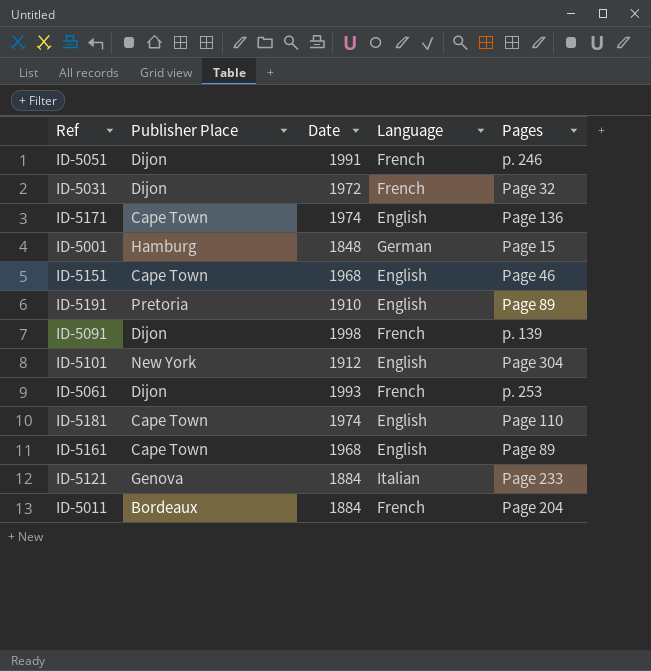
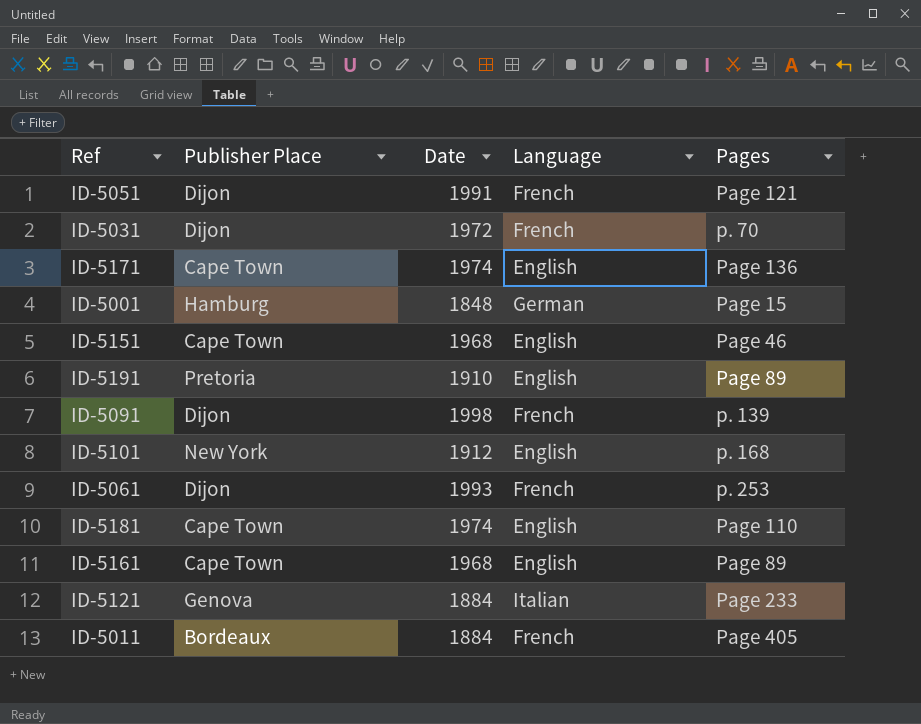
ID-5051 | Pages: p. 246 -> Page 121
ID-5031 | Pages: Page 32 -> p. 70
ID-5101 | Pages: Page 304 -> p. 168
ID-5011 | Pages: Page 204 -> Page 405

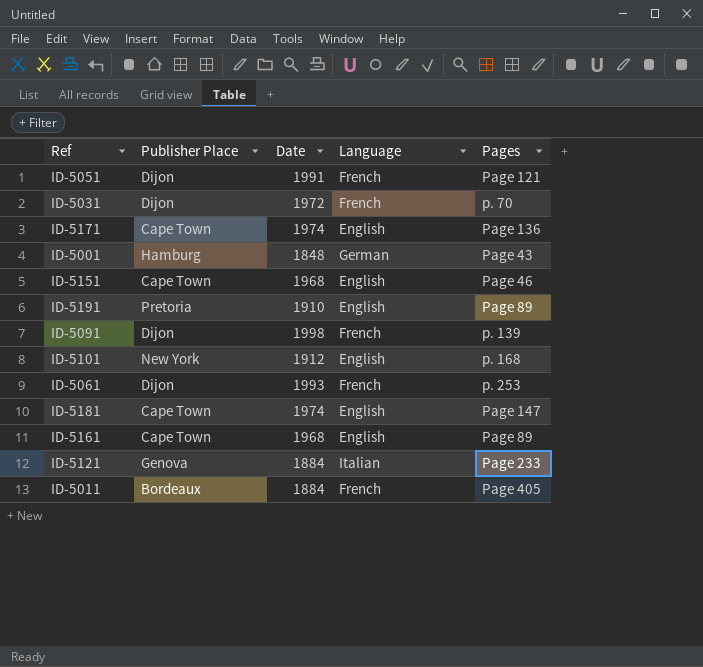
ID-5001 | Pages: Page 15 -> Page 43
ID-5181 | Pages: Page 110 -> Page 147

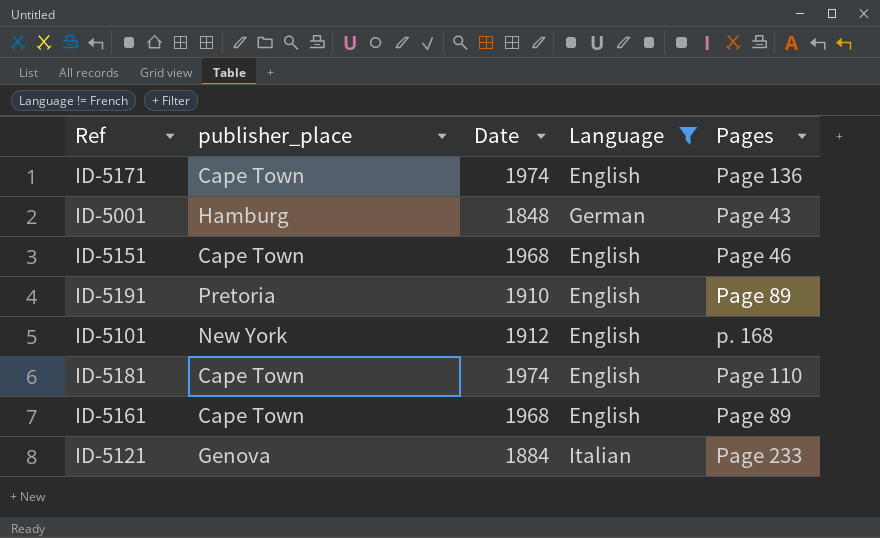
filter: none -> Language != French
column name: Publisher Place -> publisher_place
ID-5181 | Pages: Page 147 -> Page 110

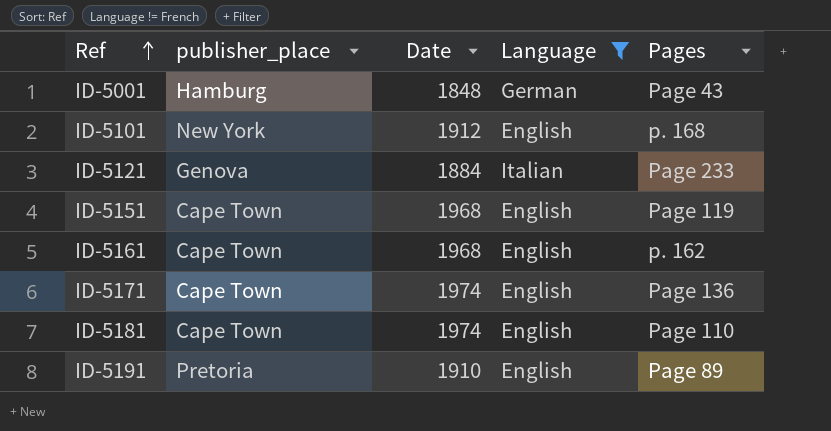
row order: none -> Ref ascending
ID-5151 | Pages: Page 46 -> Page 119
ID-5161 | Pages: Page 89 -> p. 162

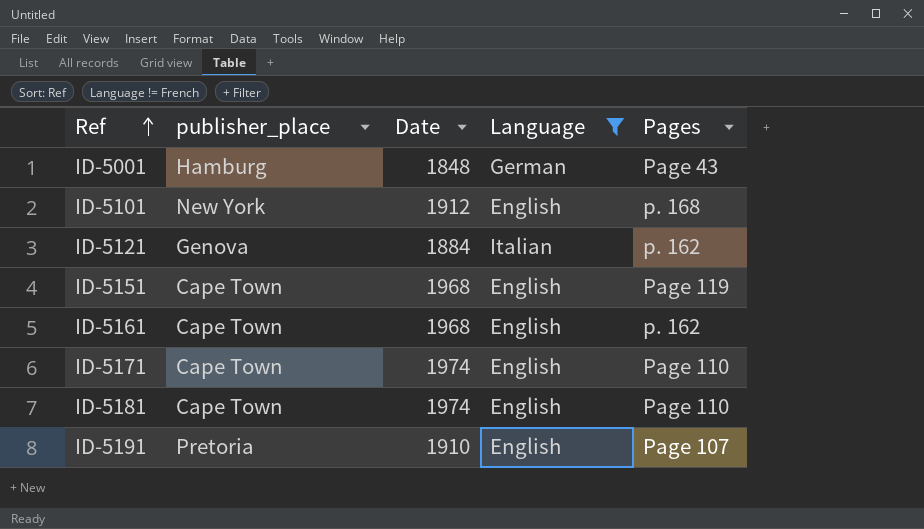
ID-5121 | Pages: Page 233 -> p. 162
ID-5171 | Pages: Page 136 -> Page 110
ID-5191 | Pages: Page 89 -> Page 107

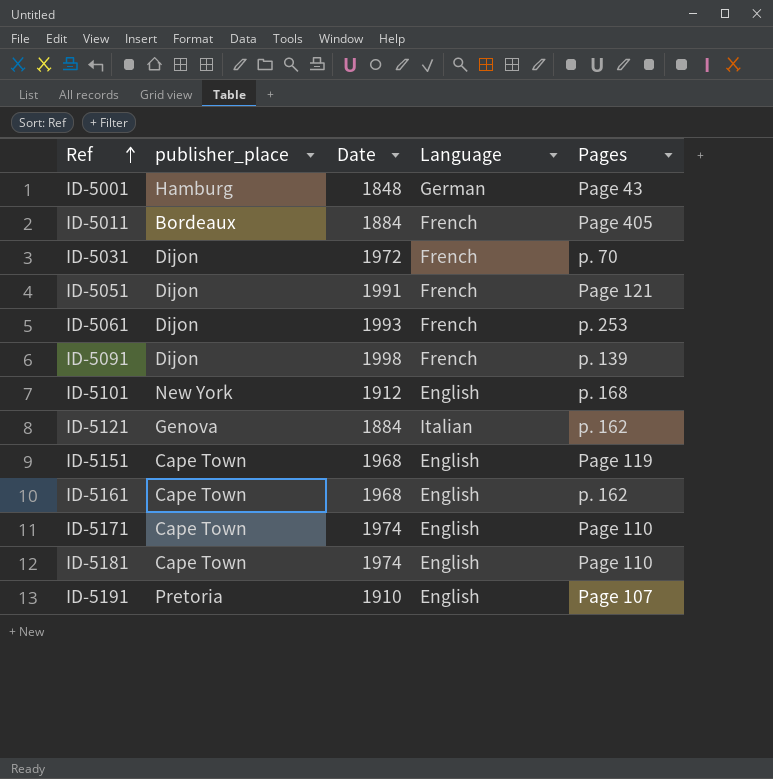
filter: Language != French -> none

